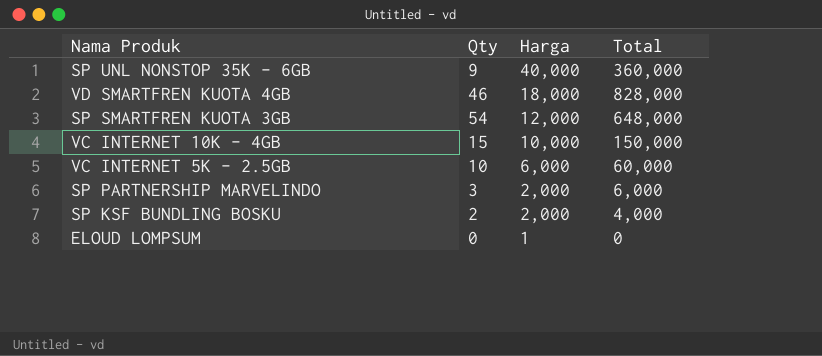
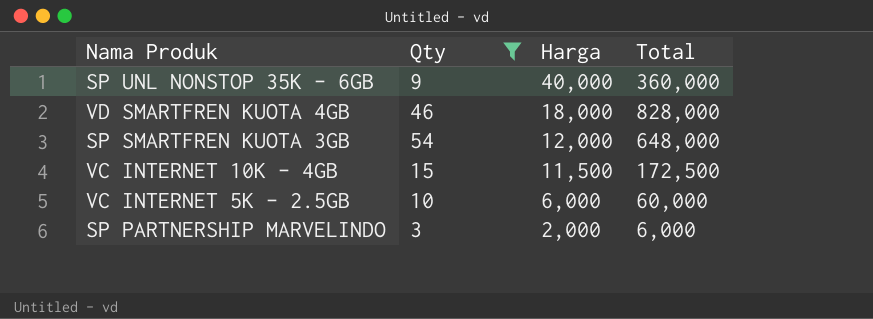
filter: none -> Qty >= 3
VC INTERNET 10K - 4GB | Harga: 10,000 -> 11,500
VC INTERNET 10K - 4GB | Total: 150,000 -> 172,500

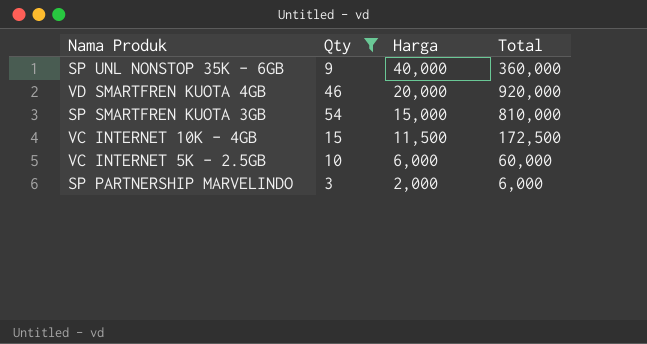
VD SMARTFREN KUOTA 4GB | Harga: 18,000 -> 20,000
VD SMARTFREN KUOTA 4GB | Total: 828,000 -> 920,000
SP SMARTFREN KUOTA 3GB | Harga: 12,000 -> 15,000
SP SMARTFREN KUOTA 3GB | Total: 648,000 -> 810,000

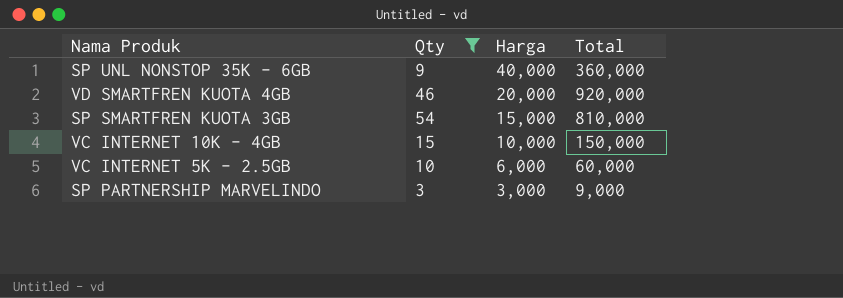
VC INTERNET 10K - 4GB | Harga: 11,500 -> 10,000
VC INTERNET 10K - 4GB | Total: 172,500 -> 150,000
SP PARTNERSHIP MARVELINDO | Harga: 2,000 -> 3,000
SP PARTNERSHIP MARVELINDO | Total: 6,000 -> 9,000

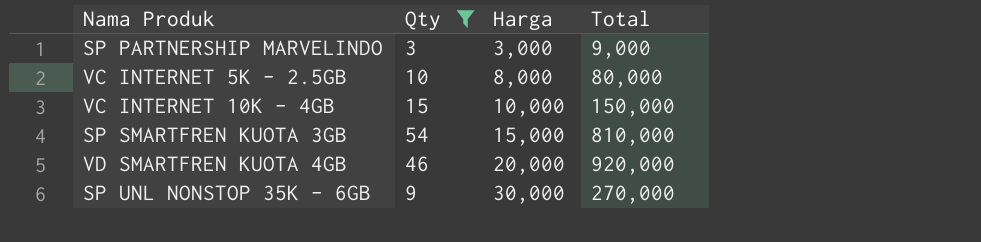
row order: Harga descending -> Harga ascending
VC INTERNET 5K - 2.5GB | Harga: 6,000 -> 8,000
VC INTERNET 5K - 2.5GB | Total: 60,000 -> 80,000
SP UNL NONSTOP 35K - 6GB | Harga: 40,000 -> 30,000
SP UNL NONSTOP 35K - 6GB | Total: 360,000 -> 270,000

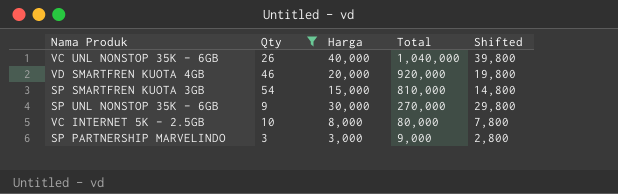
row order: Harga ascending -> Total descending
column Shifted | formula: none -> [Harga] - 200
row VC INTERNET 10K - 4GB: 15 | 10,000 | 150,000 -> none
row VC UNL NONSTOP 35K - 6GB: none -> 26 | 40,000 | 1,040,000 | 39,800

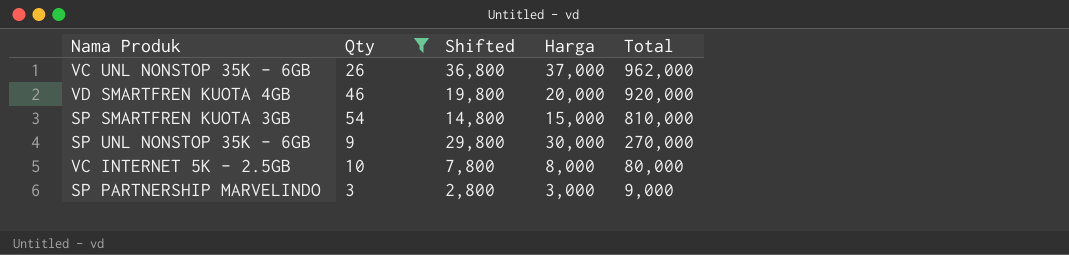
column Shifted | position: 5 -> 3
VC UNL NONSTOP 35K - 6GB | Shifted: 39,800 -> 36,800
VC UNL NONSTOP 35K - 6GB | Harga: 40,000 -> 37,000
VC UNL NONSTOP 35K - 6GB | Total: 1,040,000 -> 962,000

